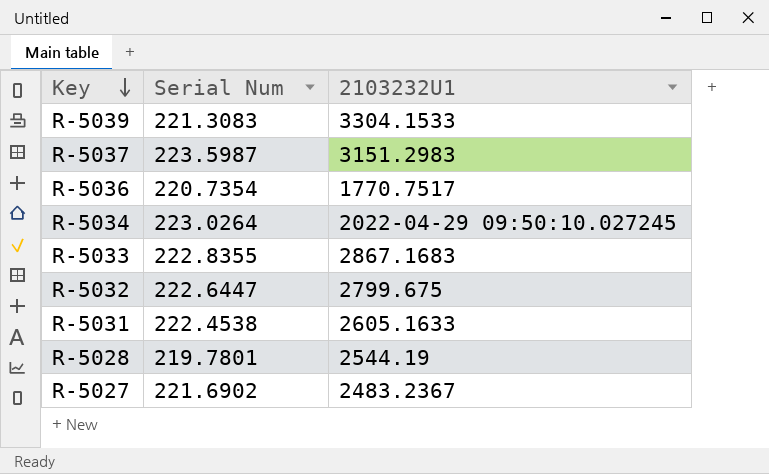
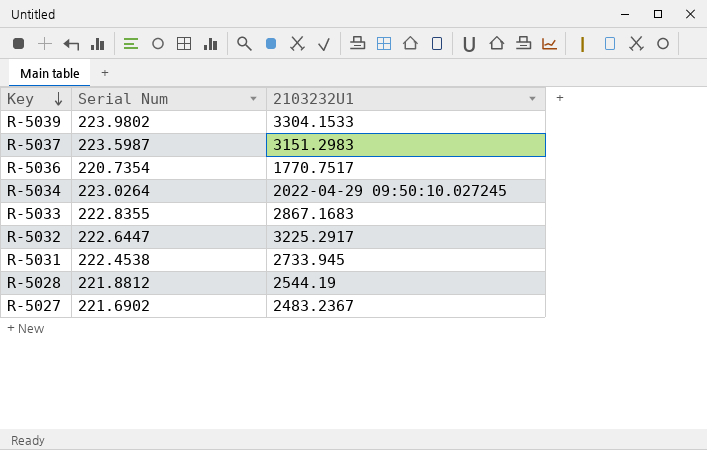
R-5039 | Serial Num: 221.3083 -> 223.9802
R-5032 | 2103232U1: 2799.675 -> 3225.2917
R-5031 | 2103232U1: 2605.1633 -> 2733.945
R-5028 | Serial Num: 219.7801 -> 221.8812

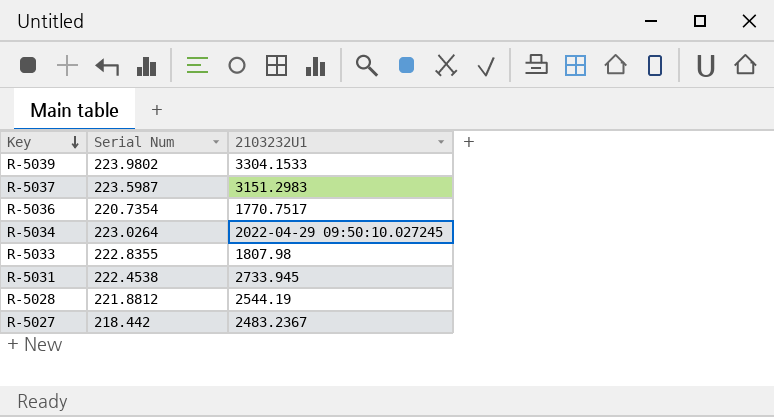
row R-5032: 222.6447 | 3225.2917 -> none
R-5033 | 2103232U1: 2867.1683 -> 1807.98
R-5027 | Serial Num: 221.6902 -> 218.442

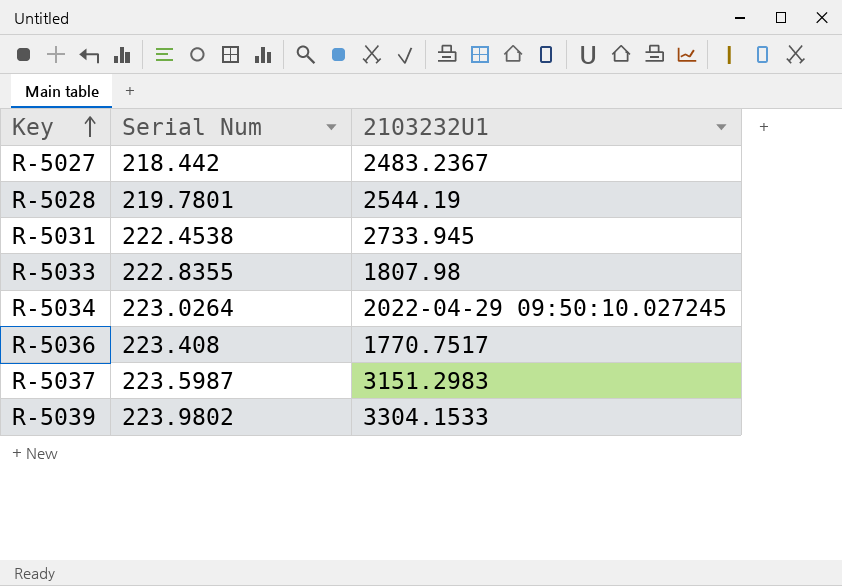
row order: Key descending -> Key ascending
R-5028 | Serial Num: 221.8812 -> 219.7801
R-5036 | Serial Num: 220.7354 -> 223.408

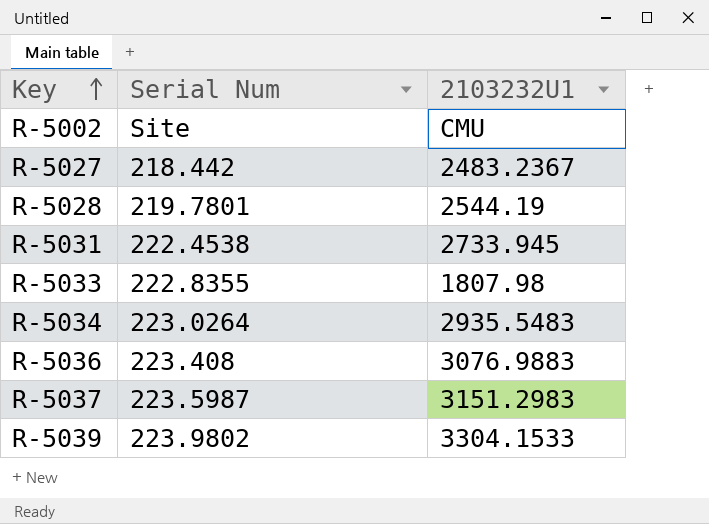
row R-5002: none -> Site | CMU
R-5034 | 2103232U1: 2022-04-29 09:50:10.027245 -> 2935.5483
R-5036 | 2103232U1: 1770.7517 -> 3076.9883

